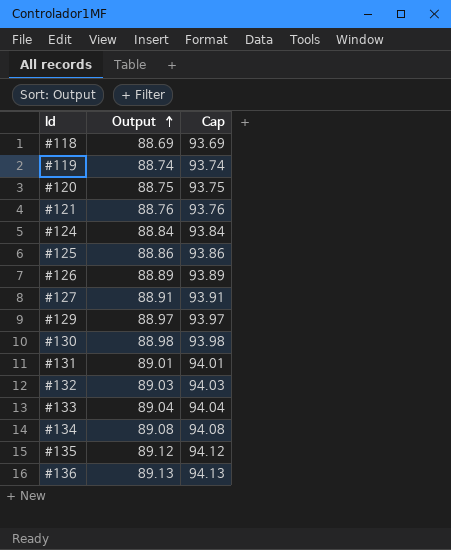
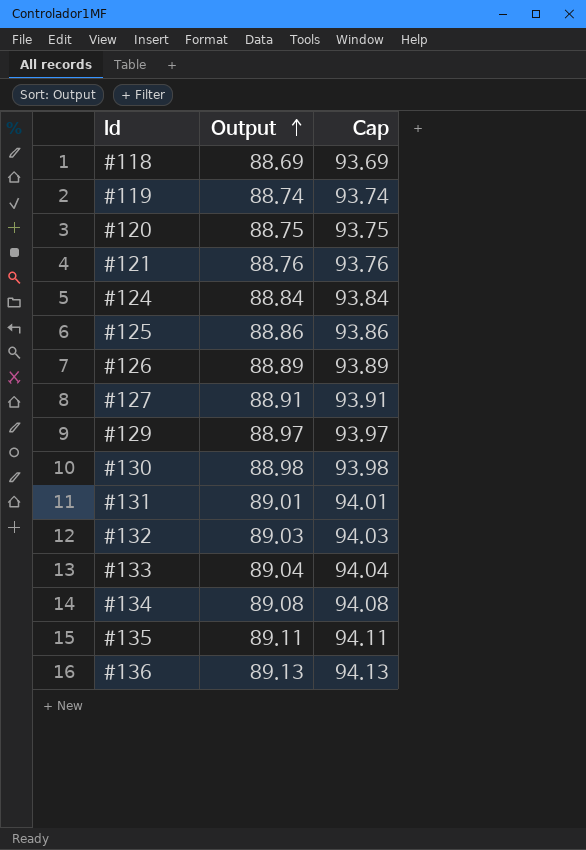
#135 | Output: 89.12 -> 89.11
#135 | Cap: 94.12 -> 94.11

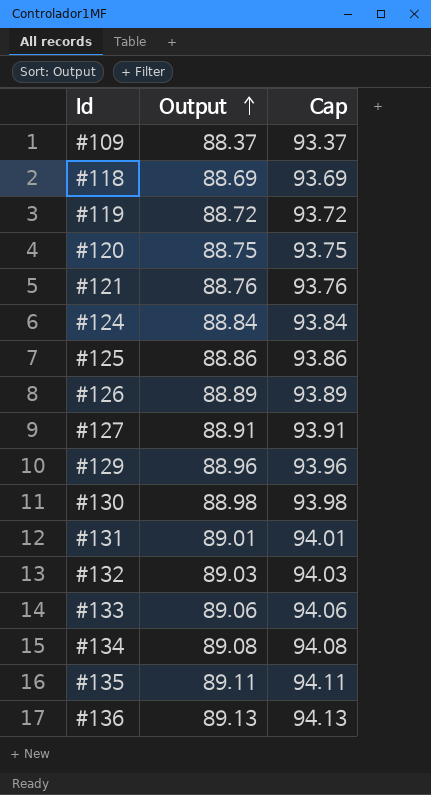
row #109: none -> 88.37 | 93.37
#119 | Output: 88.74 -> 88.72
#119 | Cap: 93.74 -> 93.72
#129 | Output: 88.97 -> 88.96
#129 | Cap: 93.97 -> 93.96
#133 | Output: 89.04 -> 89.06
#133 | Cap: 94.04 -> 94.06

